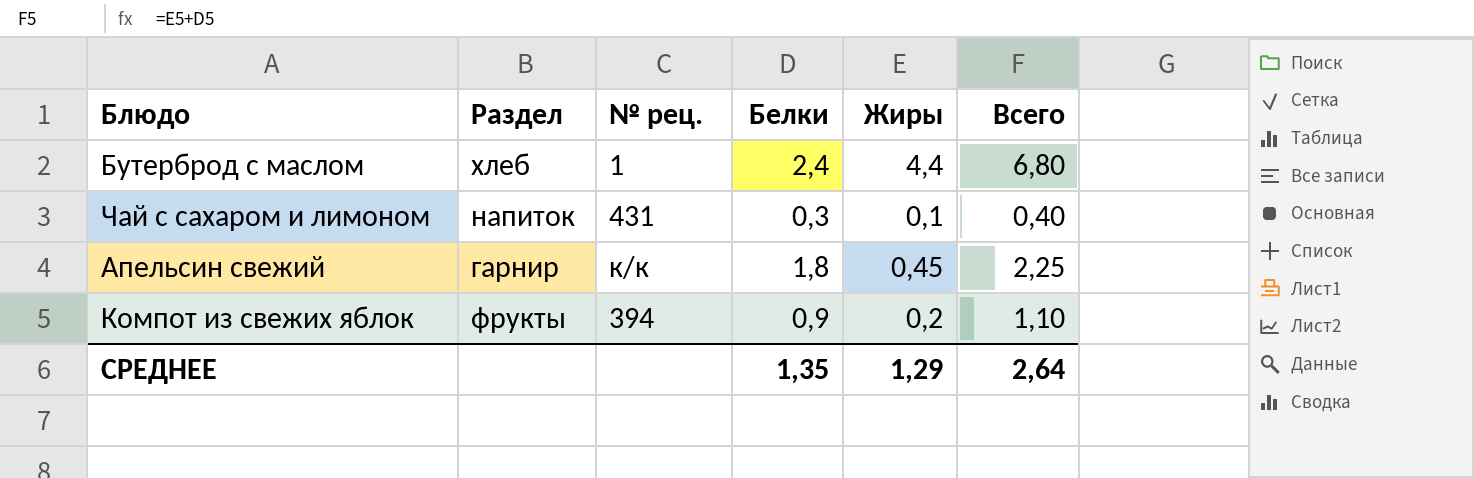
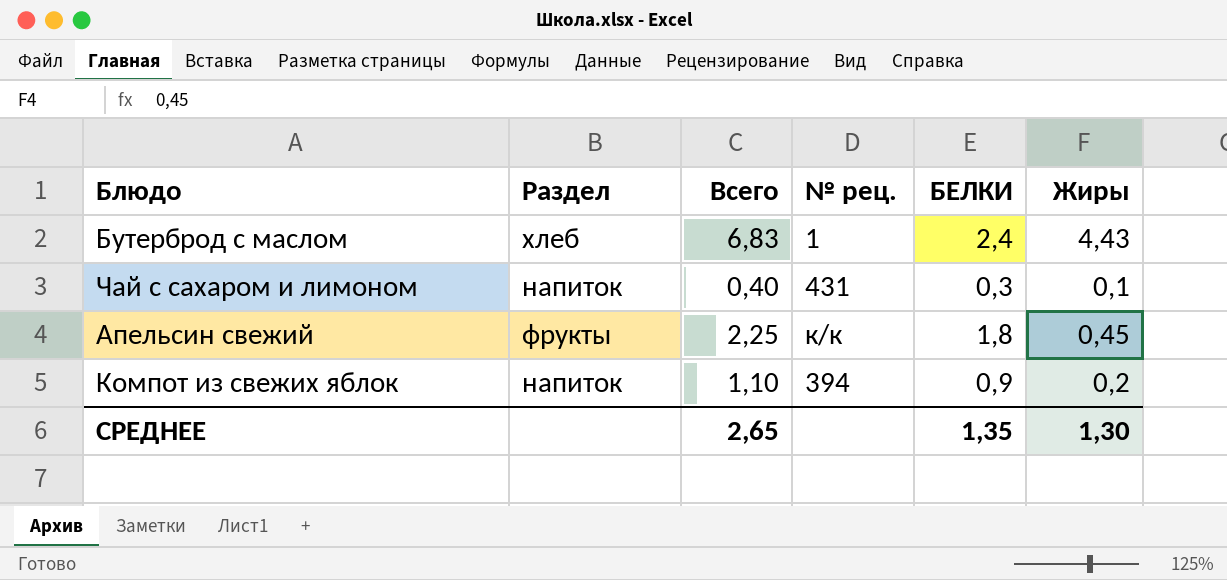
column Всего | position: 6 -> 3
column name: Белки -> БЕЛКИ
Бутерброд с маслом | Всего: 6,80 -> 6,83
Бутерброд с маслом | Жиры: 4,4 -> 4,43
Апельсин свежий | Раздел: гарнир -> фрукты
Компот из свежих яблок | Раздел: фрукты -> напиток
СРЕДНЕЕ | Всего: 2,64 -> 2,65
СРЕДНЕЕ | Жиры: 1,29 -> 1,30

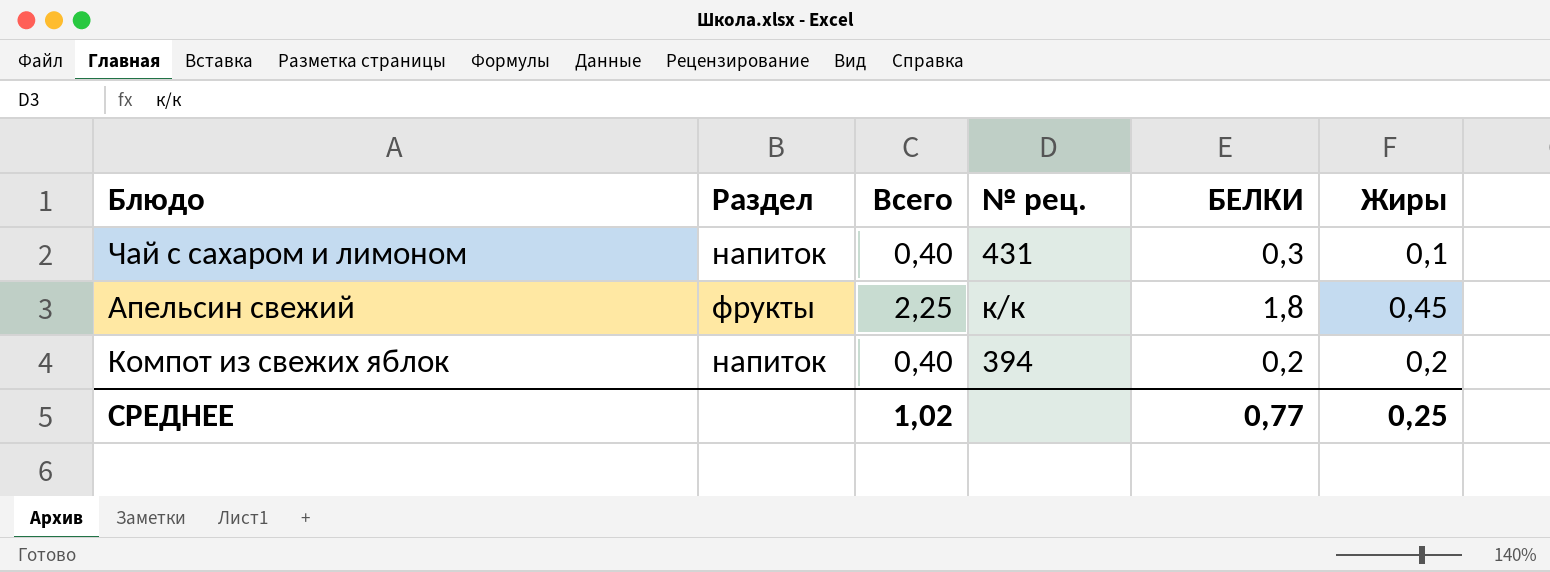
row Бутерброд с маслом: хлеб | 6,83 | 1 | 2,4 | 4,43 -> none
Компот из свежих яблок | Всего: 1,10 -> 0,40
Компот из свежих яблок | БЕЛКИ: 0,9 -> 0,2
СРЕДНЕЕ | Всего: 2,65 -> 1,02
СРЕДНЕЕ | БЕЛКИ: 1,35 -> 0,77
СРЕДНЕЕ | Жиры: 1,30 -> 0,25

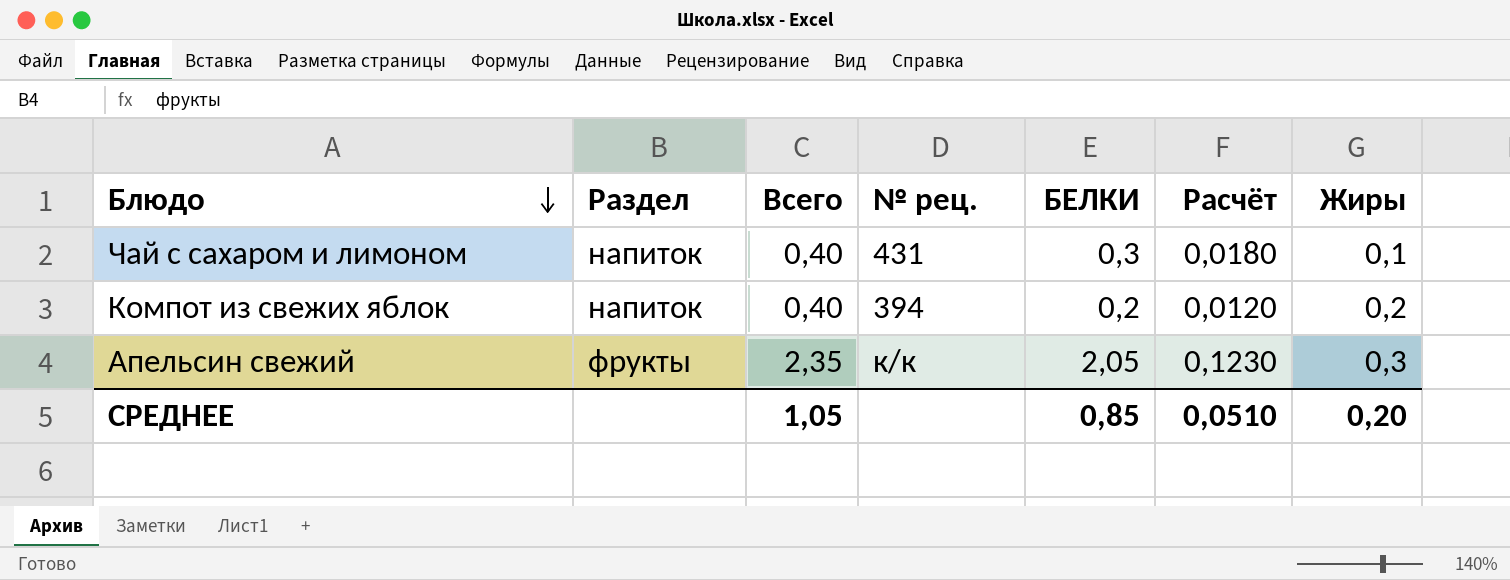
row order: none -> Блюдо descending
column Расчёт | formula: none -> [БЕЛКИ] * 0,06
Апельсин свежий | Всего: 2,25 -> 2,35
Апельсин свежий | БЕЛКИ: 1,8 -> 2,05
Апельсин свежий | Жиры: 0,45 -> 0,3
СРЕДНЕЕ | Всего: 1,02 -> 1,05
СРЕДНЕЕ | БЕЛКИ: 0,77 -> 0,85
СРЕДНЕЕ | Жиры: 0,25 -> 0,20

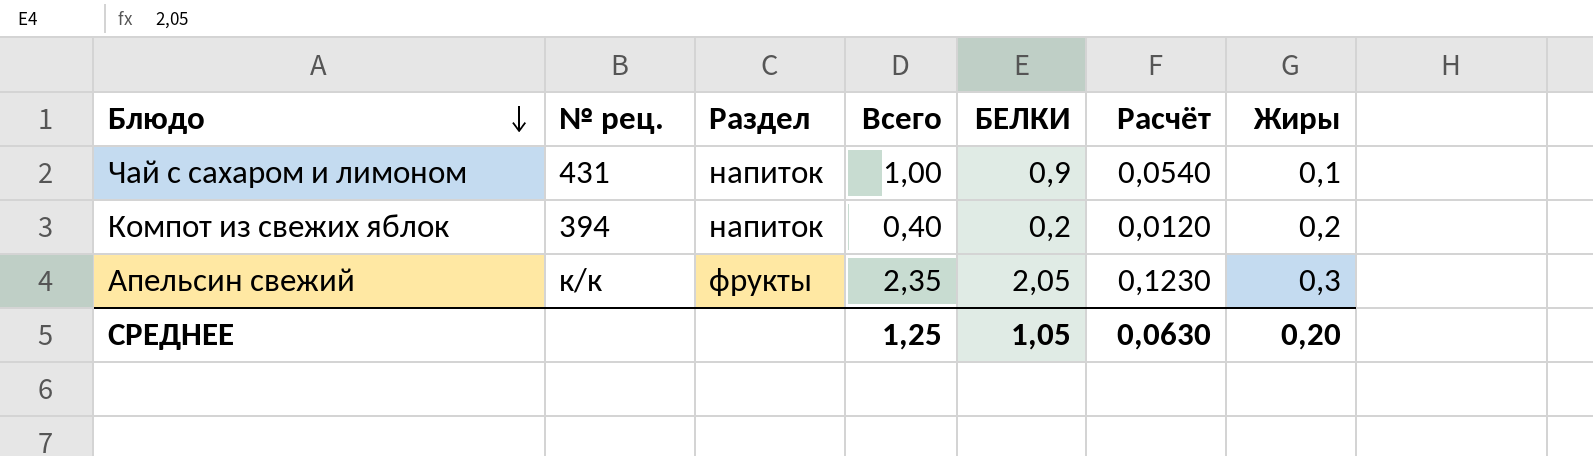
column № рец. | position: 4 -> 2
Чай с сахаром и лимоном | Всего: 0,40 -> 1,00
Чай с сахаром и лимоном | БЕЛКИ: 0,3 -> 0,9
Чай с сахаром и лимоном | Расчёт: 0,0180 -> 0,0540
СРЕДНЕЕ | Всего: 1,05 -> 1,25
СРЕДНЕЕ | БЕЛКИ: 0,85 -> 1,05
СРЕДНЕЕ | Расчёт: 0,0510 -> 0,0630

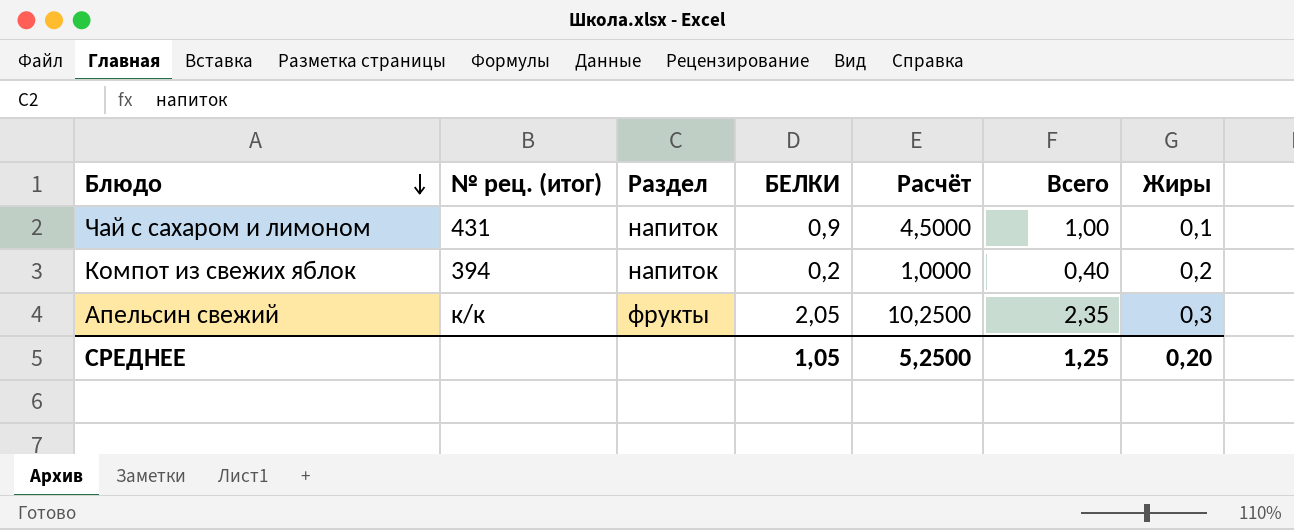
column name: № рец. -> № рец. (итог)
column Расчёт | formula: [БЕЛКИ] * 0,06 -> [БЕЛКИ] * 5
column Всего | position: 4 -> 6
СРЕДНЕЕ | Расчёт: 0,0630 -> 5,2500

